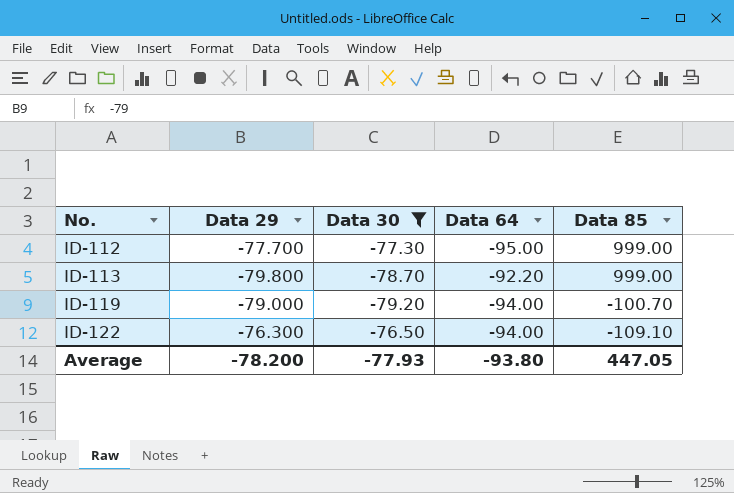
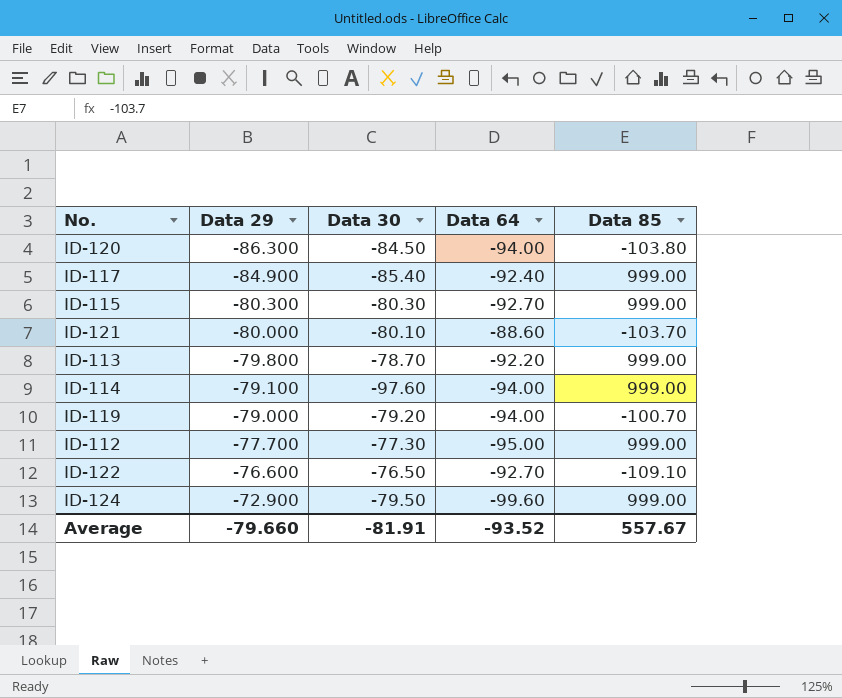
filter: Data 30 >= -79.20 -> none
row order: No. ascending -> Data 29 ascending
ID-122 | Data 29: -76.300 -> -76.600
ID-122 | Data 64: -94.00 -> -92.70
Average | Data 29: -78.200 -> -79.660
Average | Data 30: -77.93 -> -81.91
Average | Data 64: -93.80 -> -93.52
Average | Data 85: 447.05 -> 557.67

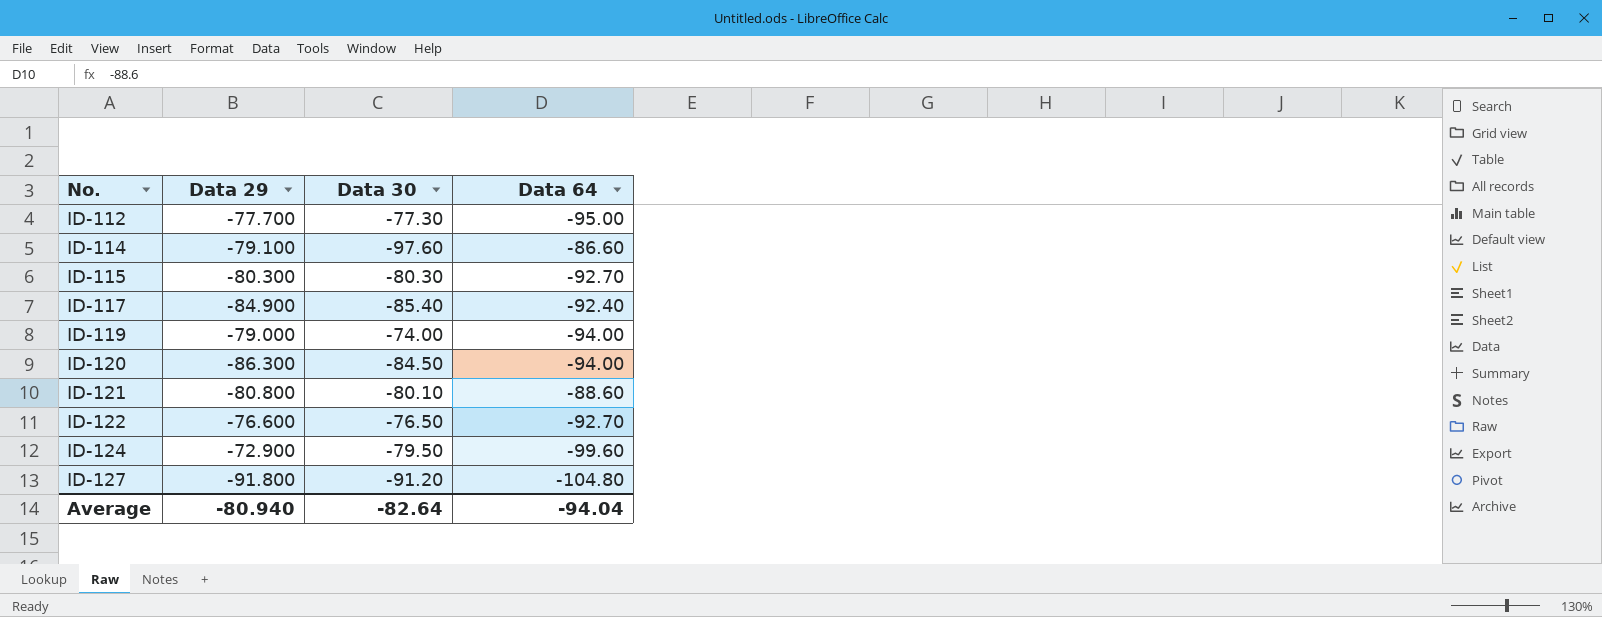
row order: Data 29 ascending -> No. ascending
column Data 85 | position: 5 -> none
row ID-113: -79.800 | -78.70 | -92.20 | 999.00 -> none
ID-114 | Data 64: -94.00 -> -86.60
ID-119 | Data 30: -79.20 -> -74.00
ID-121 | Data 29: -80.000 -> -80.800
row ID-127: none -> -91.800 | -91.20 | -104.80
Average | Data 29: -79.660 -> -80.940
Average | Data 30: -81.91 -> -82.64
Average | Data 64: -93.52 -> -94.04

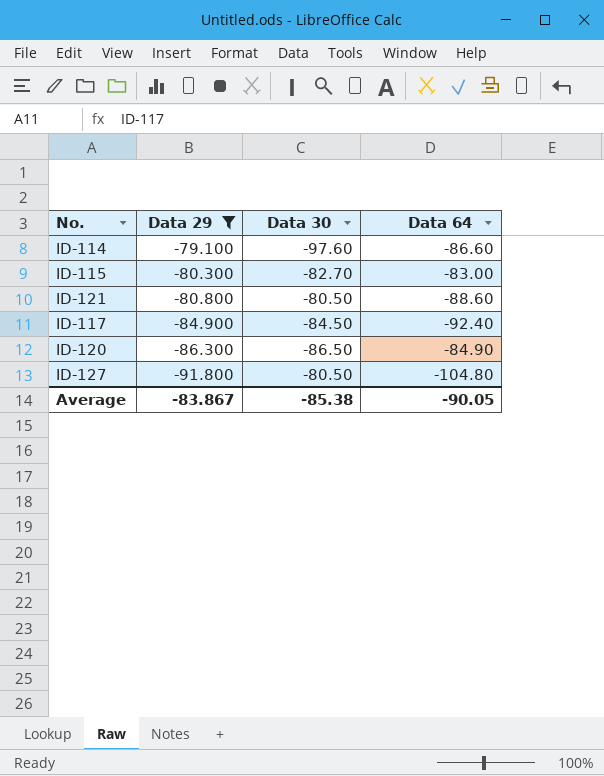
filter: none -> Data 29 <= -79.100
row order: No. ascending -> Data 29 descending
ID-115 | Data 30: -80.30 -> -82.70
ID-115 | Data 64: -92.70 -> -83.00
ID-121 | Data 30: -80.10 -> -80.50
ID-117 | Data 30: -85.40 -> -84.50
ID-120 | Data 30: -84.50 -> -86.50
ID-120 | Data 64: -94.00 -> -84.90
ID-127 | Data 30: -91.20 -> -80.50
Average | Data 29: -80.940 -> -83.867
Average | Data 30: -82.64 -> -85.38
Average | Data 64: -94.04 -> -90.05

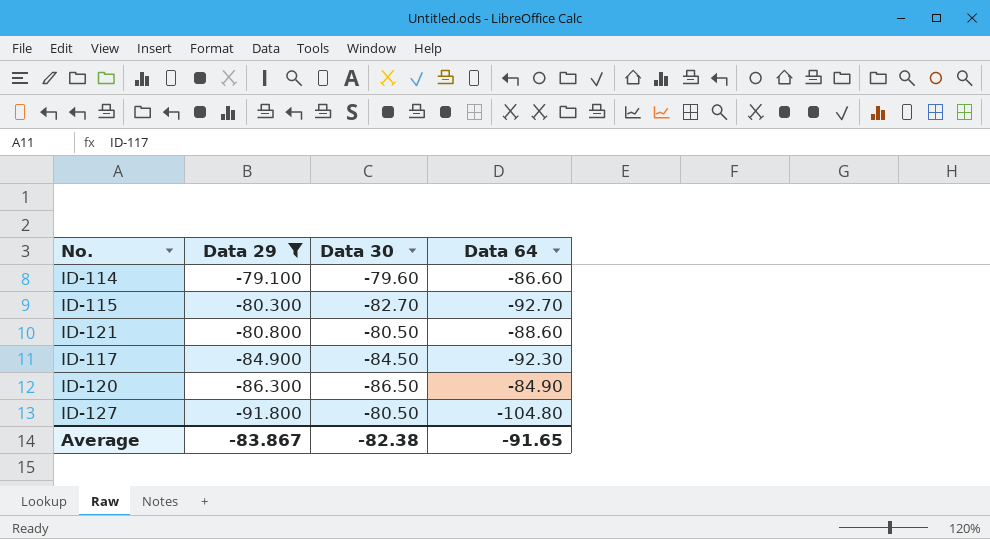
ID-114 | Data 30: -97.60 -> -79.60
ID-115 | Data 64: -83.00 -> -92.70
ID-117 | Data 64: -92.40 -> -92.30
Average | Data 30: -85.38 -> -82.38
Average | Data 64: -90.05 -> -91.65

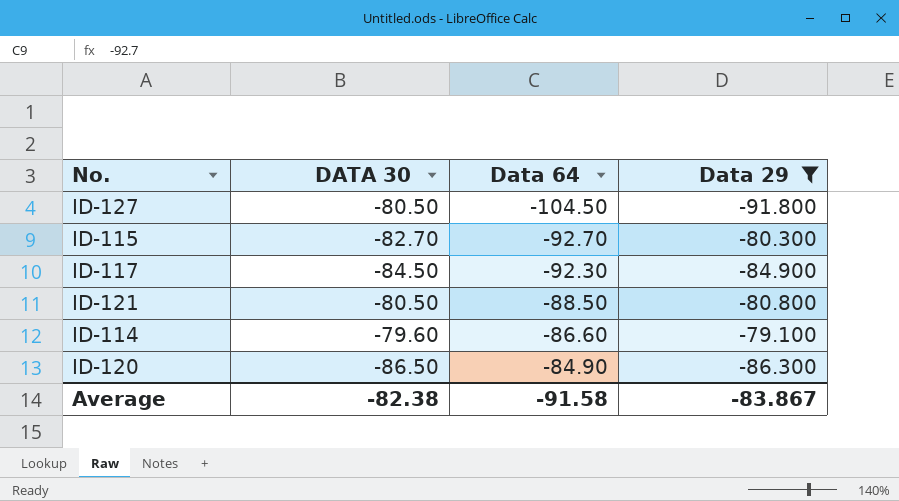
row order: Data 29 descending -> Data 64 ascending
column name: Data 30 -> DATA 30
column Data 29 | position: 2 -> 4
ID-127 | Data 64: -104.80 -> -104.50
ID-121 | Data 64: -88.60 -> -88.50
Average | Data 64: -91.65 -> -91.58

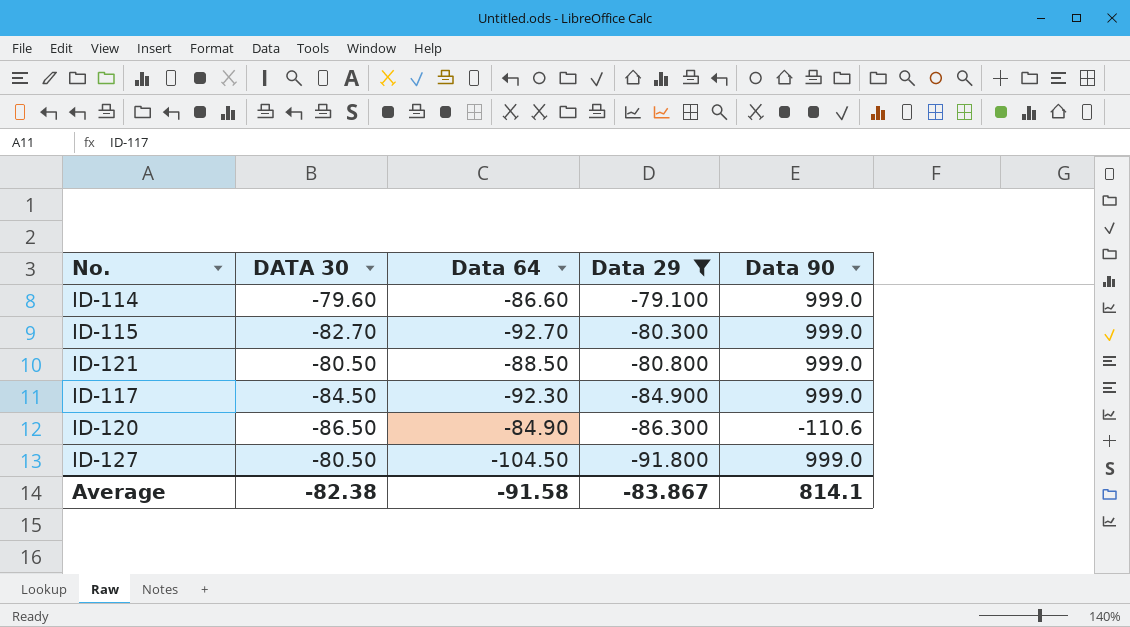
row order: Data 64 ascending -> Data 29 descending
column Data 90 | position: none -> 5

